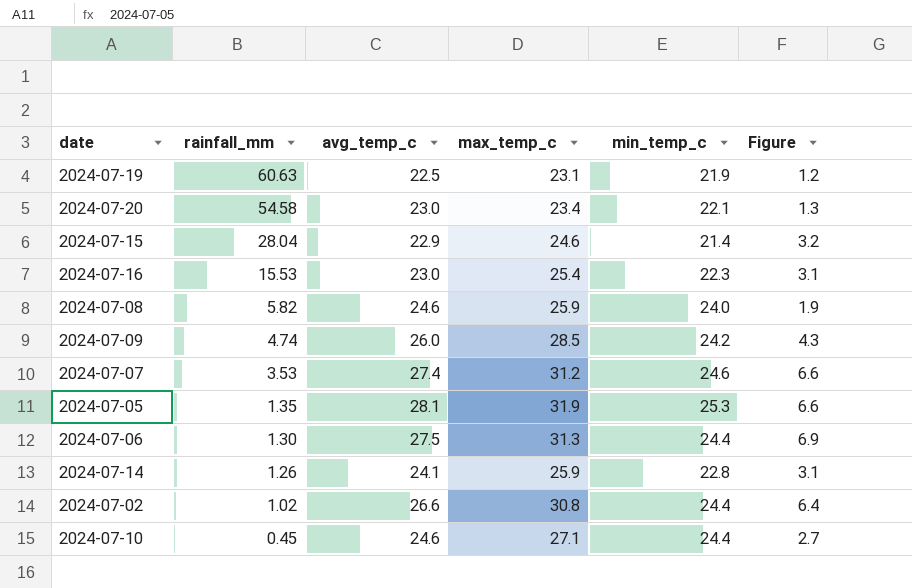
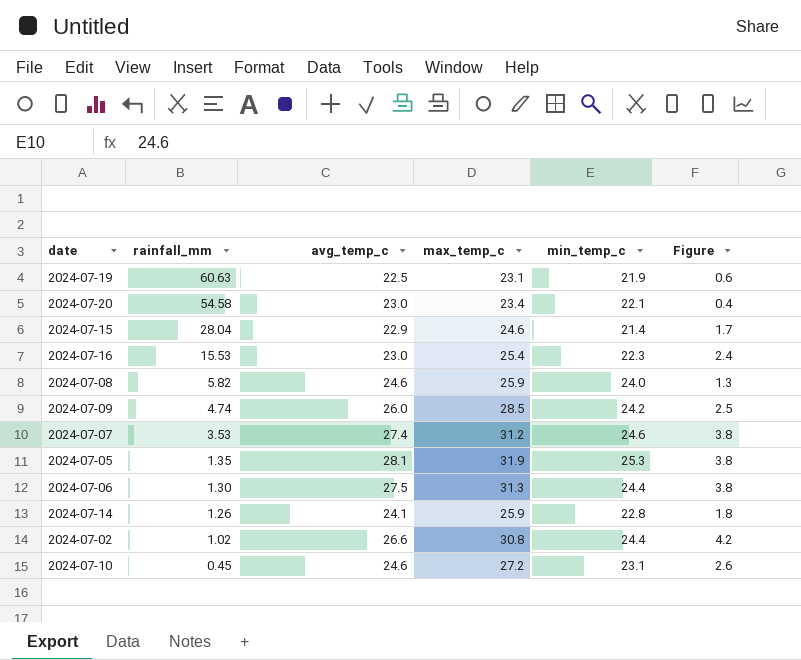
column Figure | formula: [max_temp_c] - [min_temp_c] -> [max_temp_c] - [avg_temp_c]
2024-07-10 | max_temp_c: 27.1 -> 27.2
2024-07-10 | min_temp_c: 24.4 -> 23.1

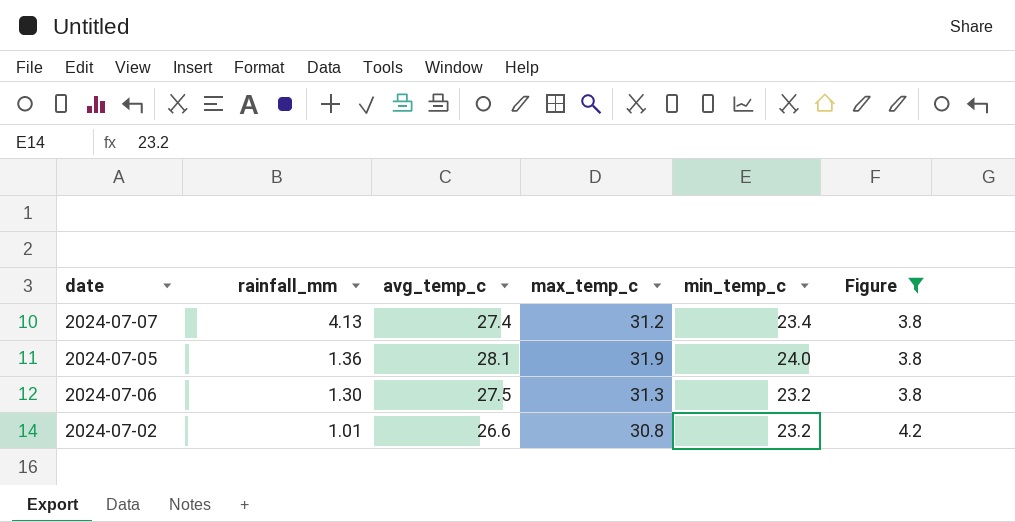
filter: none -> Figure >= 3.8
2024-07-07 | rainfall_mm: 3.53 -> 4.13
2024-07-07 | min_temp_c: 24.6 -> 23.4
2024-07-05 | rainfall_mm: 1.35 -> 1.36
2024-07-05 | min_temp_c: 25.3 -> 24.0
2024-07-06 | min_temp_c: 24.4 -> 23.2
2024-07-02 | rainfall_mm: 1.02 -> 1.01
2024-07-02 | min_temp_c: 24.4 -> 23.2

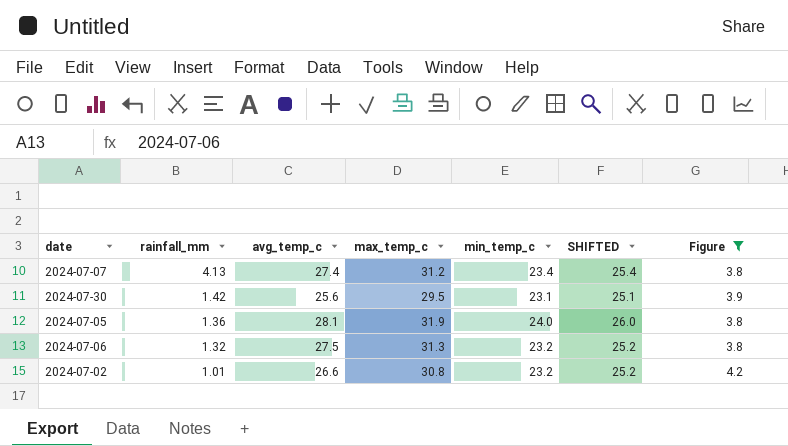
column SHIFTED | formula: none -> [min_temp_c] + 2
row 2024-07-30: none -> 1.42 | 25.6 | 29.5 | 23.1 | 25.1 | 3.9
2024-07-06 | rainfall_mm: 1.30 -> 1.32

